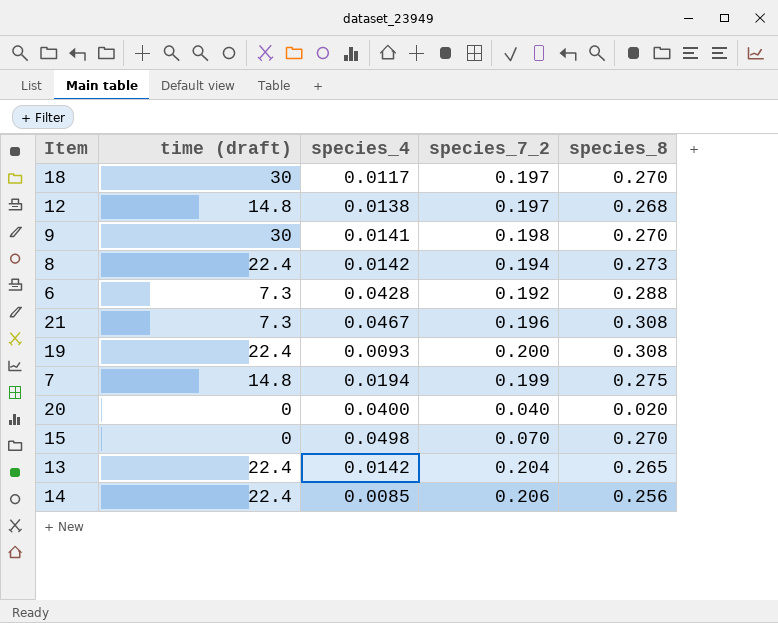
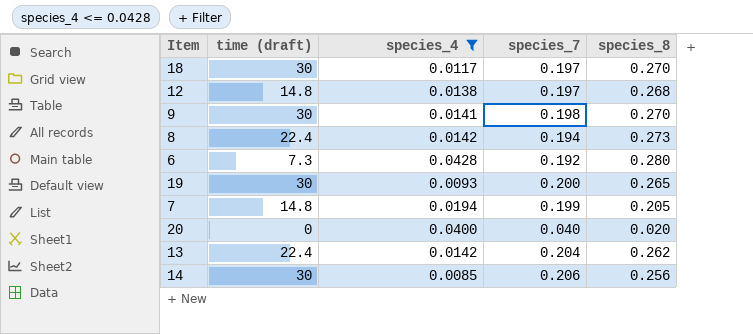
filter: none -> species_4 <= 0.0428
column name: species_7_2 -> species_7
6 | species_8: 0.288 -> 0.280
19 | time (draft): 22.4 -> 30
19 | species_8: 0.308 -> 0.265
7 | species_8: 0.275 -> 0.205
13 | species_8: 0.265 -> 0.262
14 | time (draft): 22.4 -> 30

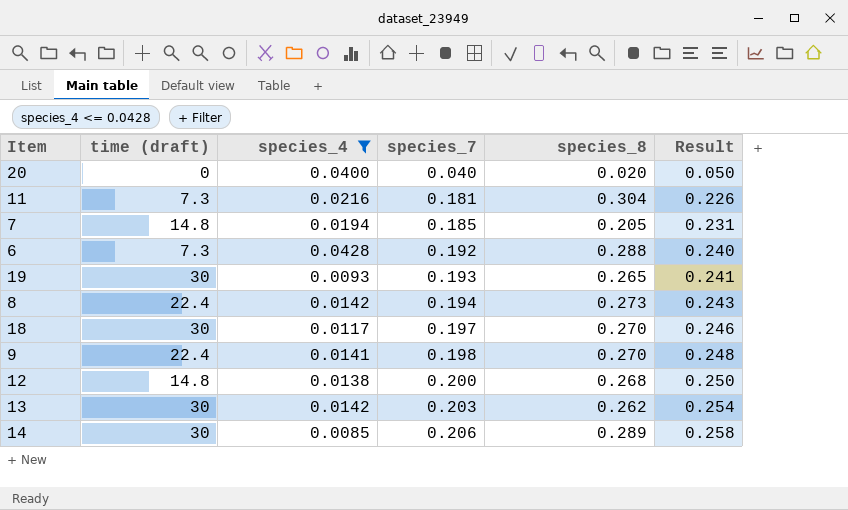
row order: none -> species_7 ascending
column Result | formula: none -> [species_7] * 1.25
row 11: none -> 7.3 | 0.0216 | 0.181 | 0.304 | 0.226
7 | species_7: 0.199 -> 0.185
6 | species_8: 0.280 -> 0.288
19 | species_7: 0.200 -> 0.193
9 | time (draft): 30 -> 22.4
12 | species_7: 0.197 -> 0.200
13 | time (draft): 22.4 -> 30
13 | species_7: 0.204 -> 0.203
14 | species_8: 0.256 -> 0.289

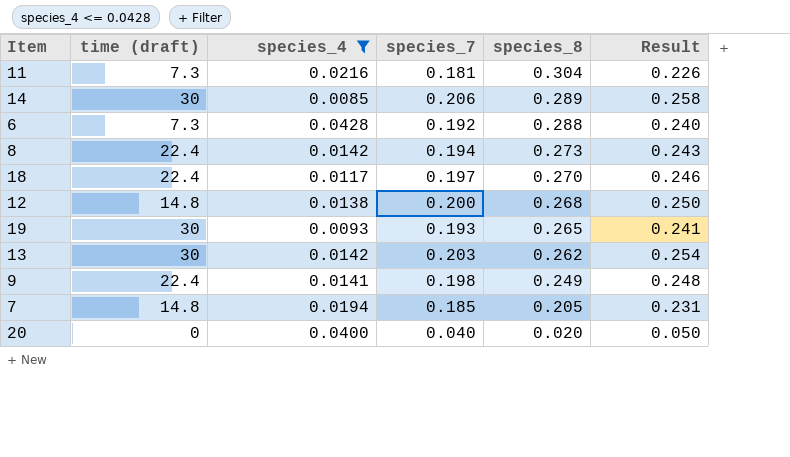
row order: species_7 ascending -> species_8 descending
18 | time (draft): 30 -> 22.4
9 | species_8: 0.270 -> 0.249

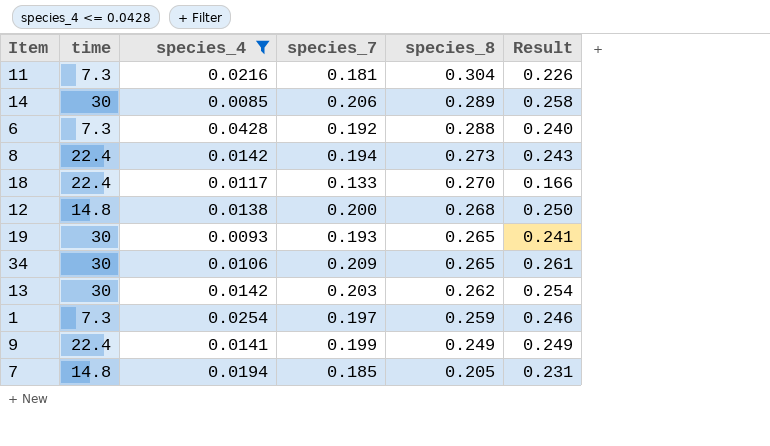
column name: time (draft) -> time
row 20: 0 | 0.0400 | 0.040 | 0.020 | 0.050 -> none
18 | species_7: 0.197 -> 0.133
18 | Result: 0.246 -> 0.166
row 34: none -> 30 | 0.0106 | 0.209 | 0.265 | 0.261
row 1: none -> 7.3 | 0.0254 | 0.197 | 0.259 | 0.246
9 | species_7: 0.198 -> 0.199
9 | Result: 0.248 -> 0.249

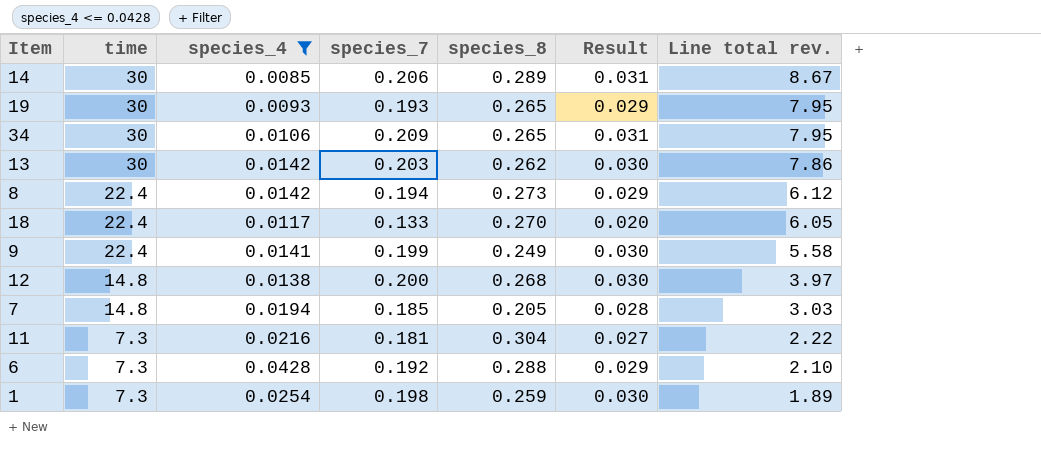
row order: species_8 descending -> time descending
column Result | formula: [species_7] * 1.25 -> [species_7] * 0.15
column Line total rev. | formula: none -> [time] * [species_8]
1 | species_7: 0.197 -> 0.198

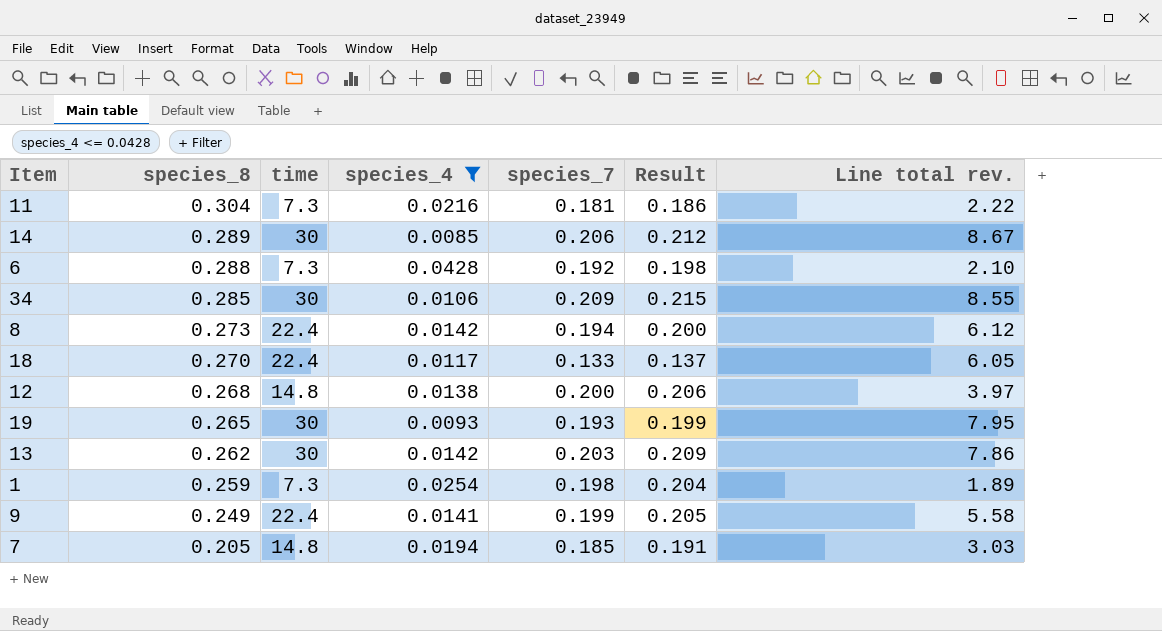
row order: time descending -> species_8 descending
column species_8 | position: 5 -> 2
column Result | formula: [species_7] * 0.15 -> [species_7] * 1.03
34 | species_8: 0.265 -> 0.285
34 | Line total rev.: 7.95 -> 8.55

